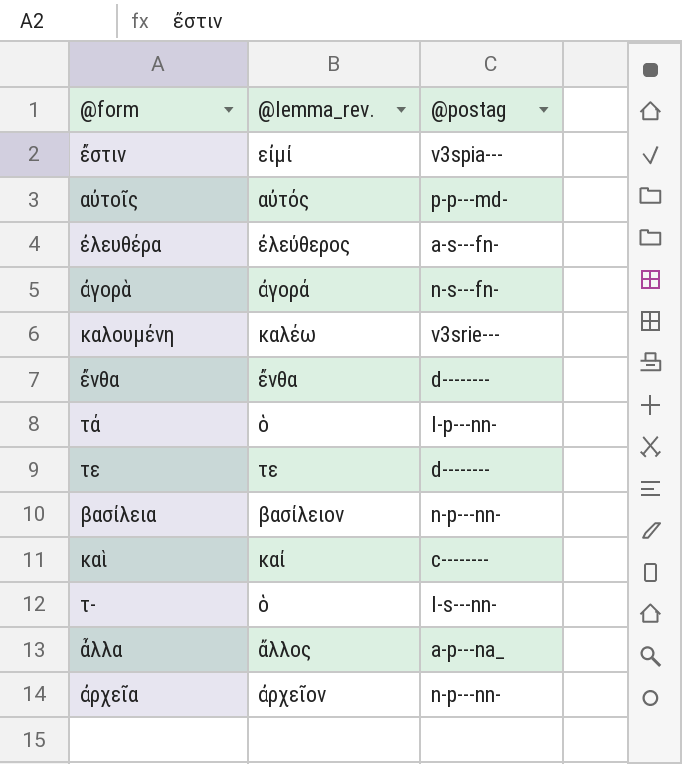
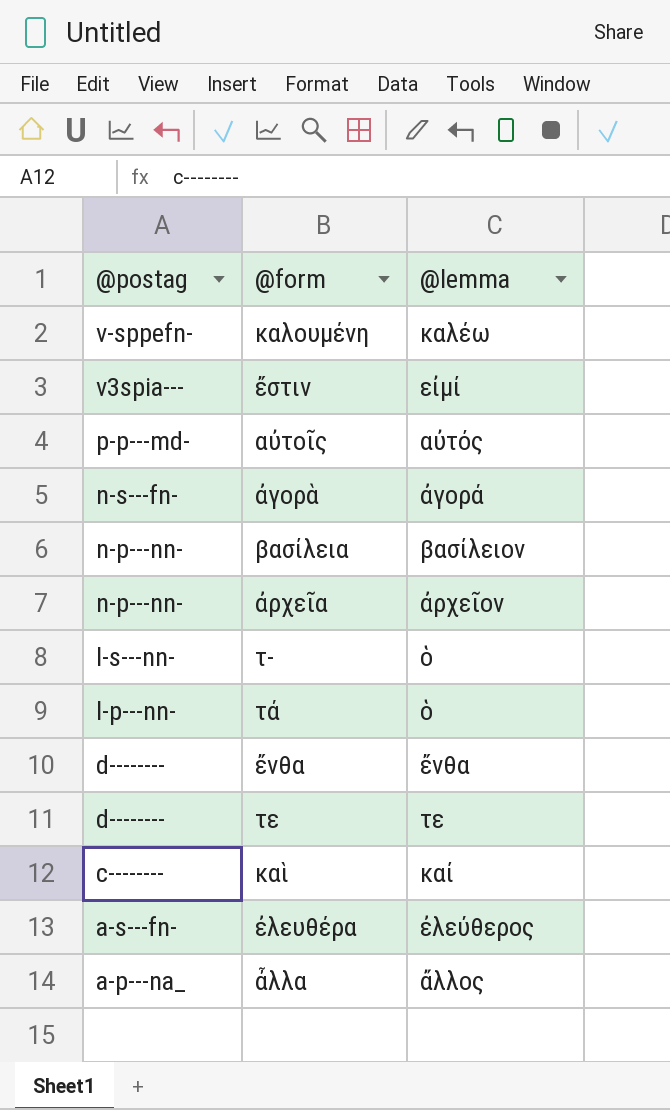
row order: none -> @postag descending
column @postag | position: 3 -> 1
column name: @lemma_rev. -> @lemma
καλουμένη | @postag: v3srie--- -> v-sppefn-

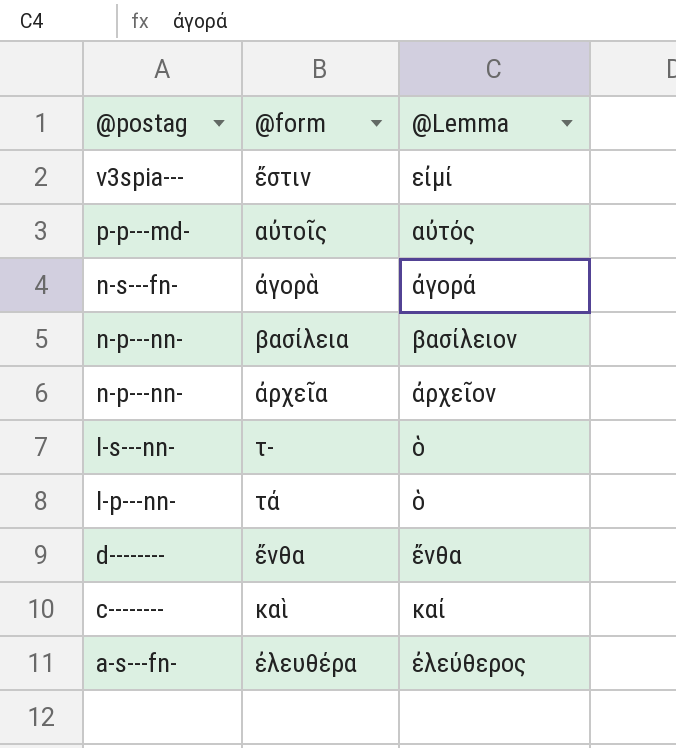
column name: @lemma -> @Lemma
row καλουμένη: v-sppefn- | καλέω -> none
row τε: d-------- | τε -> none
row ἆλλα: a-p---na_ | ἄλλος -> none

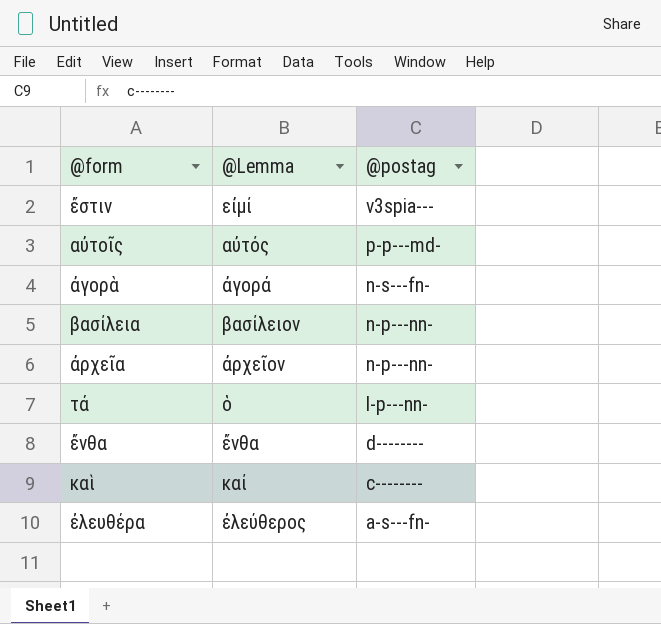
column @postag | position: 1 -> 3
row τ-: l-s---nn- | ὁ -> none

